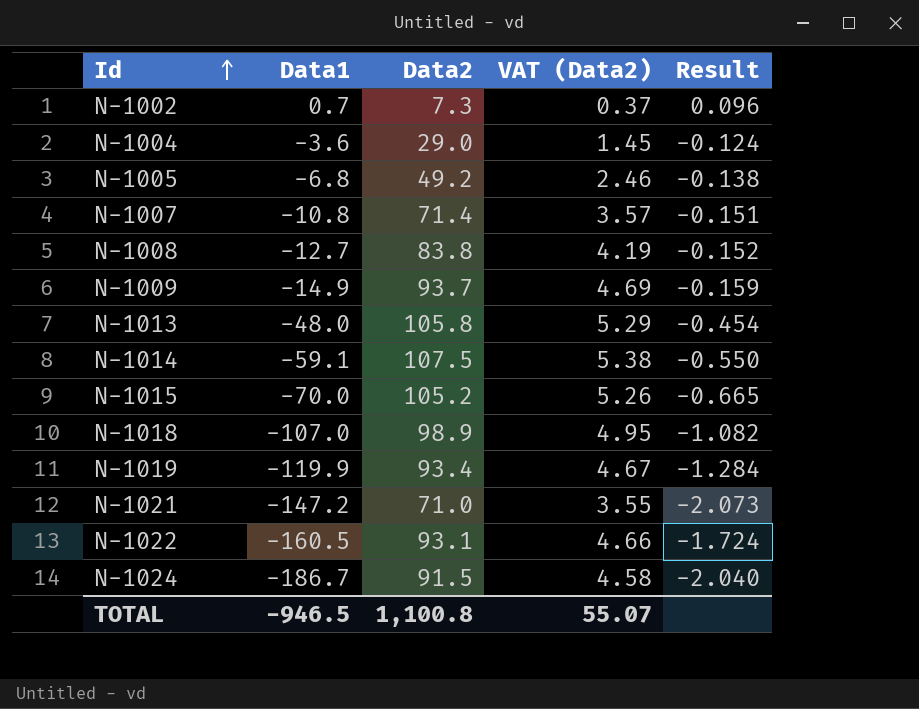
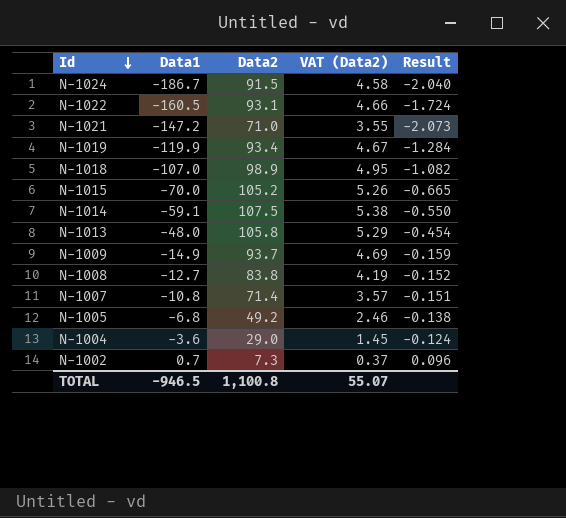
row order: Id ascending -> Id descending

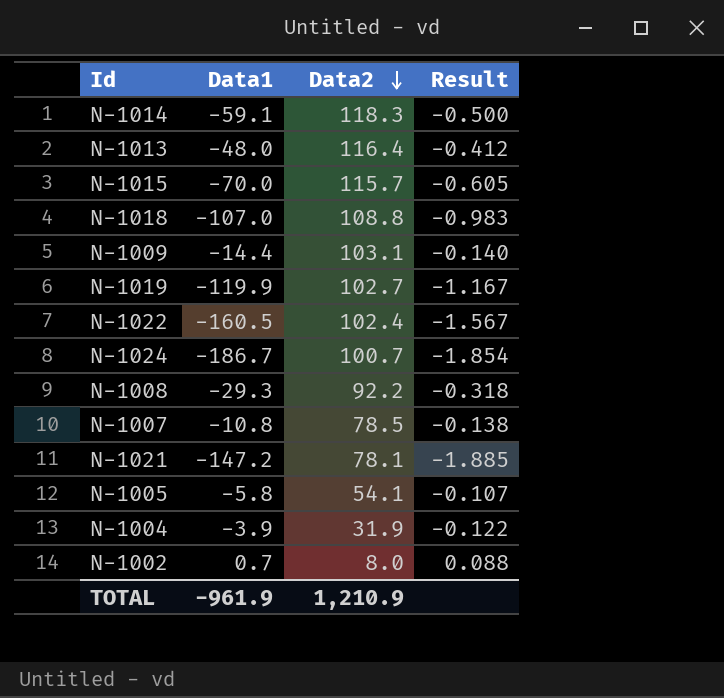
row order: Id descending -> Data2 descending
column VAT (Data2) | formula: [Data2] * 0.05 -> none
N-1014 | Data2: 107.5 -> 118.3
N-1014 | Result: -0.550 -> -0.500
N-1013 | Data2: 105.8 -> 116.4
N-1013 | Result: -0.454 -> -0.412
N-1015 | Data2: 105.2 -> 115.7
N-1015 | Result: -0.665 -> -0.605
N-1018 | Data2: 98.9 -> 108.8
N-1018 | Result: -1.082 -> -0.983
N-1009 | Data1: -14.9 -> -14.4
N-1009 | Data2: 93.7 -> 103.1
N-1009 | Result: -0.159 -> -0.140
N-1019 | Data2: 93.4 -> 102.7
N-1019 | Result: -1.284 -> -1.167
N-1022 | Data2: 93.1 -> 102.4
N-1022 | Result: -1.724 -> -1.567
N-1024 | Data2: 91.5 -> 100.7
N-1024 | Result: -2.040 -> -1.854
N-1008 | Data1: -12.7 -> -29.3
N-1008 | Data2: 83.8 -> 92.2
N-1008 | Result: -0.152 -> -0.318
N-1007 | Data2: 71.4 -> 78.5
N-1007 | Result: -0.151 -> -0.138
N-1021 | Data2: 71.0 -> 78.1
N-1021 | Result: -2.073 -> -1.885
N-1005 | Data1: -6.8 -> -5.8
N-1005 | Data2: 49.2 -> 54.1
N-1005 | Result: -0.138 -> -0.107
N-1004 | Data1: -3.6 -> -3.9
N-1004 | Data2: 29.0 -> 31.9
N-1004 | Result: -0.124 -> -0.122
N-1002 | Data2: 7.3 -> 8.0
N-1002 | Result: 0.096 -> 0.088
TOTAL | Data1: -946.5 -> -961.9
TOTAL | Data2: 1,100.8 -> 1,210.9

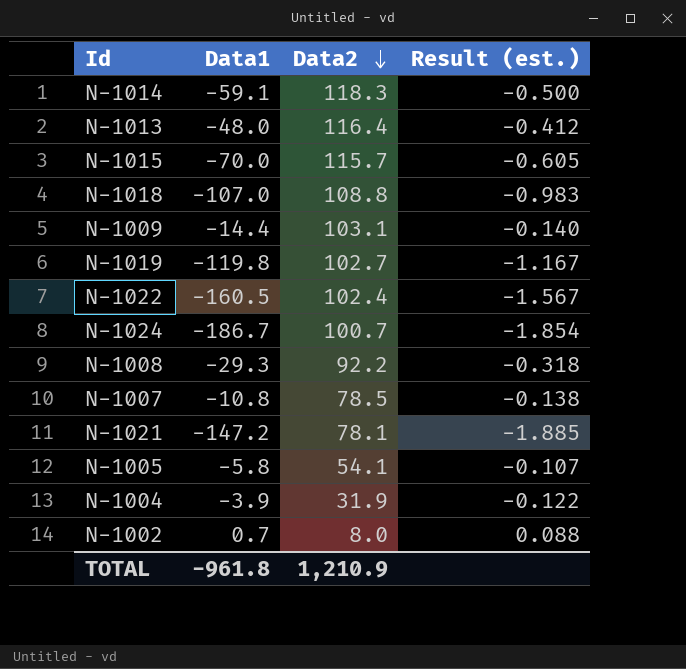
column name: Result -> Result (est.)
N-1019 | Data1: -119.9 -> -119.8
TOTAL | Data1: -961.9 -> -961.8

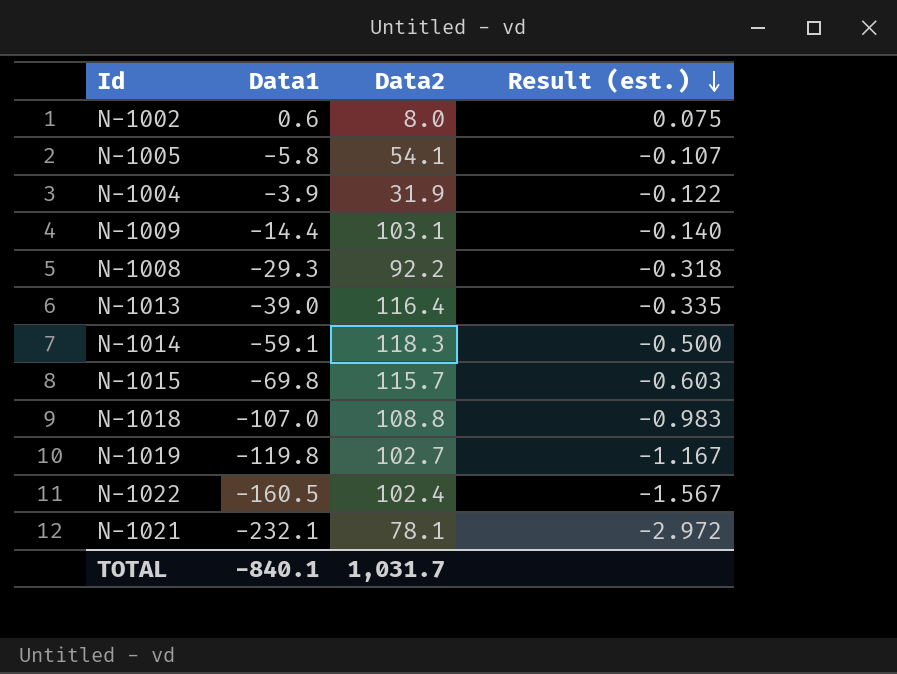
row order: Data2 descending -> Result (est.) descending
row N-1024: -186.7 | 100.7 | -1.854 -> none
row N-1007: -10.8 | 78.5 | -0.138 -> none
N-1002 | Data1: 0.7 -> 0.6
N-1002 | Result (est.): 0.088 -> 0.075
N-1013 | Data1: -48.0 -> -39.0
N-1013 | Result (est.): -0.412 -> -0.335
N-1015 | Data1: -70.0 -> -69.8
N-1015 | Result (est.): -0.605 -> -0.603
N-1021 | Data1: -147.2 -> -232.1
N-1021 | Result (est.): -1.885 -> -2.972
TOTAL | Data1: -961.8 -> -840.1
TOTAL | Data2: 1,210.9 -> 1,031.7

